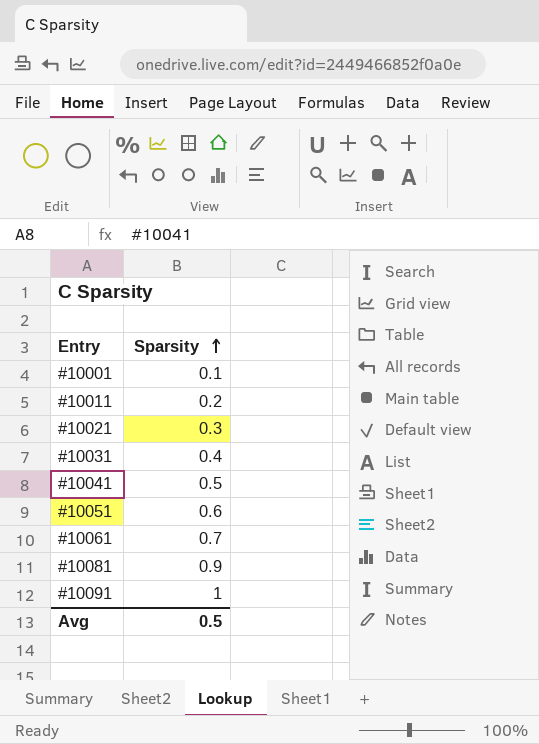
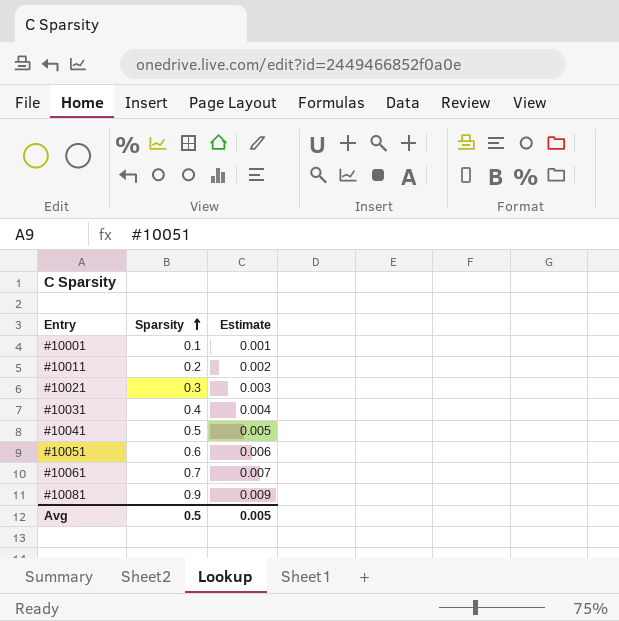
column Estimate | formula: none -> [Sparsity] * 0.01
row #10091: 1 -> none

